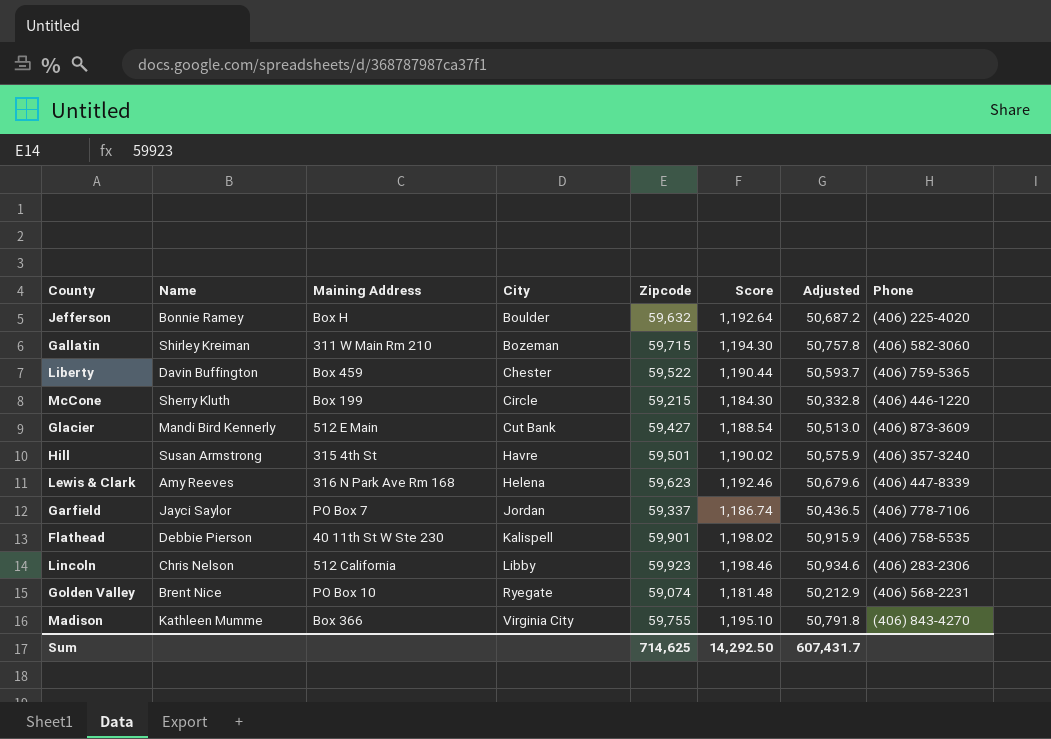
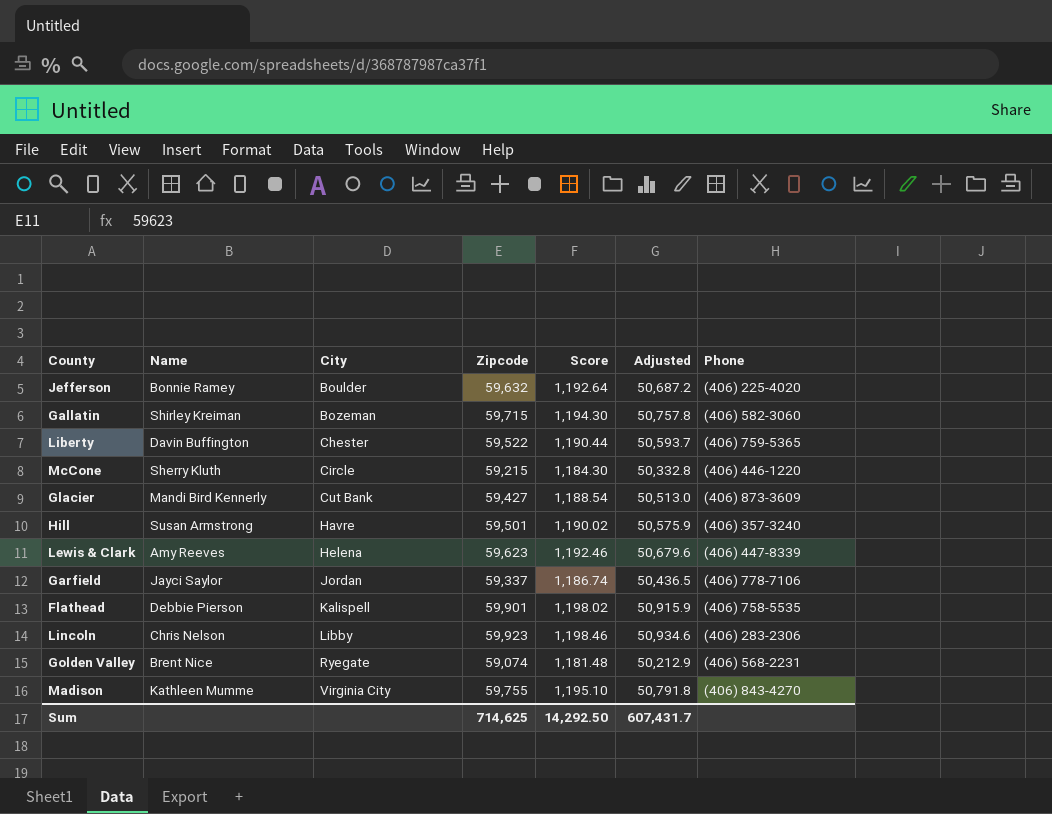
column Maining Address | position: 3 -> none

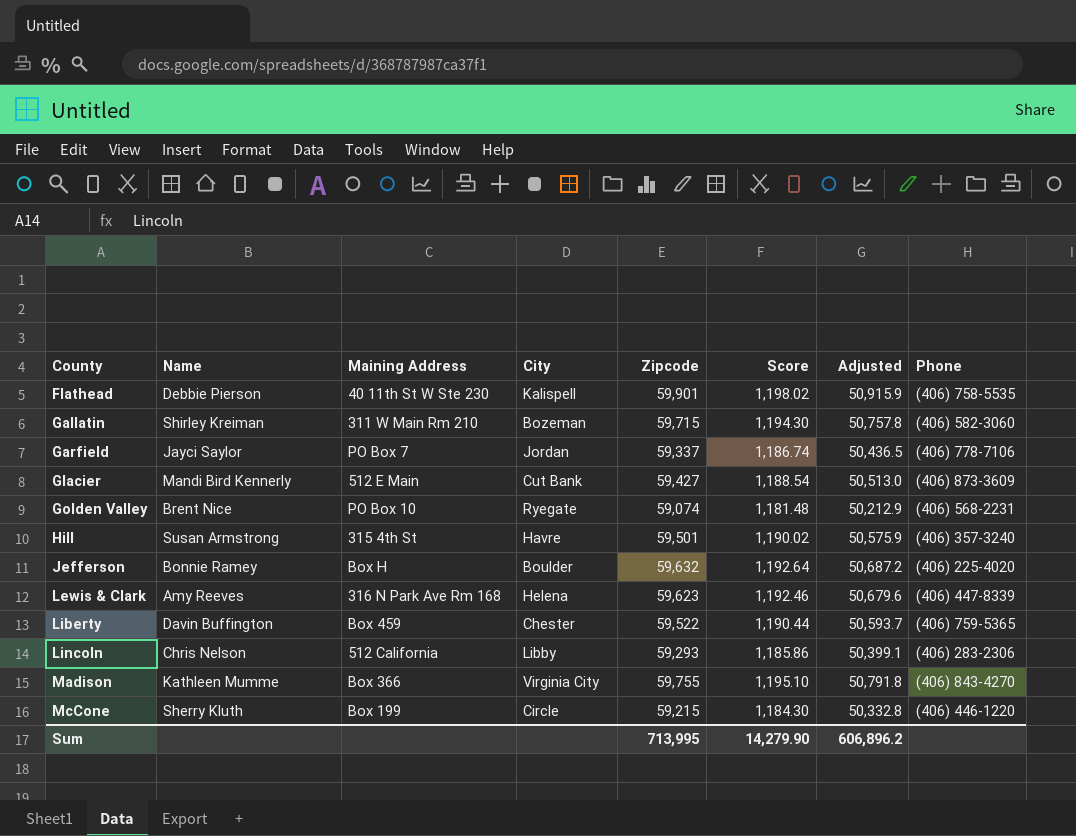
row order: City ascending -> County ascending
column Maining Address | position: none -> 3
Lincoln | Zipcode: 59,923 -> 59,293
Lincoln | Score: 1,198.46 -> 1,185.86
Lincoln | Adjusted: 50,934.6 -> 50,399.1
Sum | Zipcode: 714,625 -> 713,995
Sum | Score: 14,292.50 -> 14,279.90
Sum | Adjusted: 607,431.7 -> 606,896.2

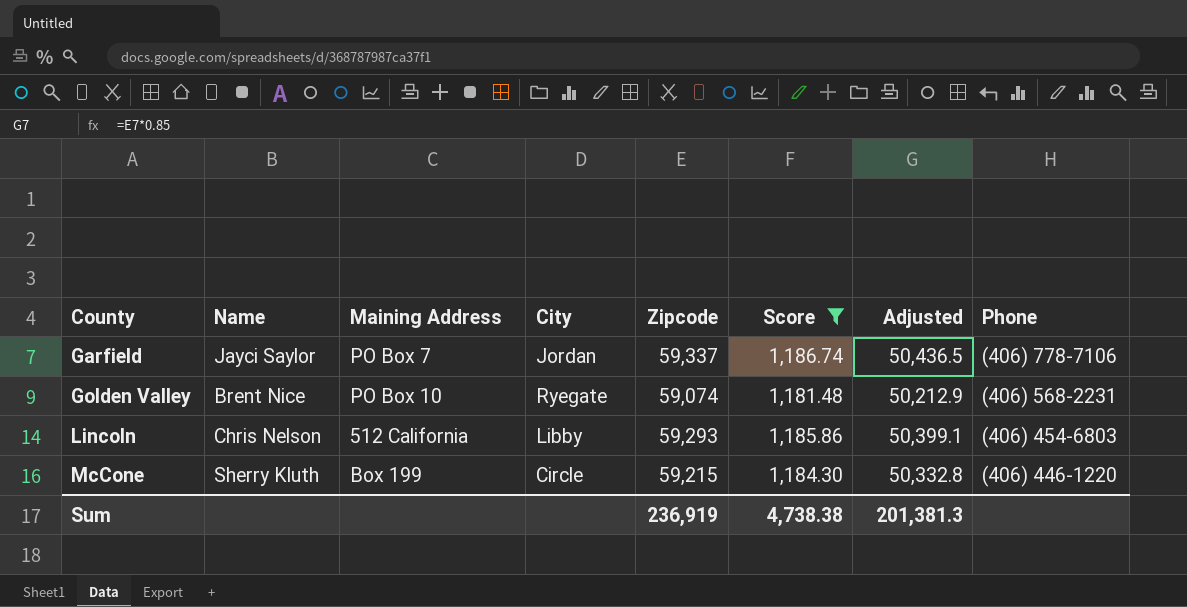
filter: none -> Score <= 1,186.74
Lincoln | Phone: (406) 283-2306 -> (406) 454-6803
Sum | Zipcode: 713,995 -> 236,919
Sum | Score: 14,279.90 -> 4,738.38
Sum | Adjusted: 606,896.2 -> 201,381.3

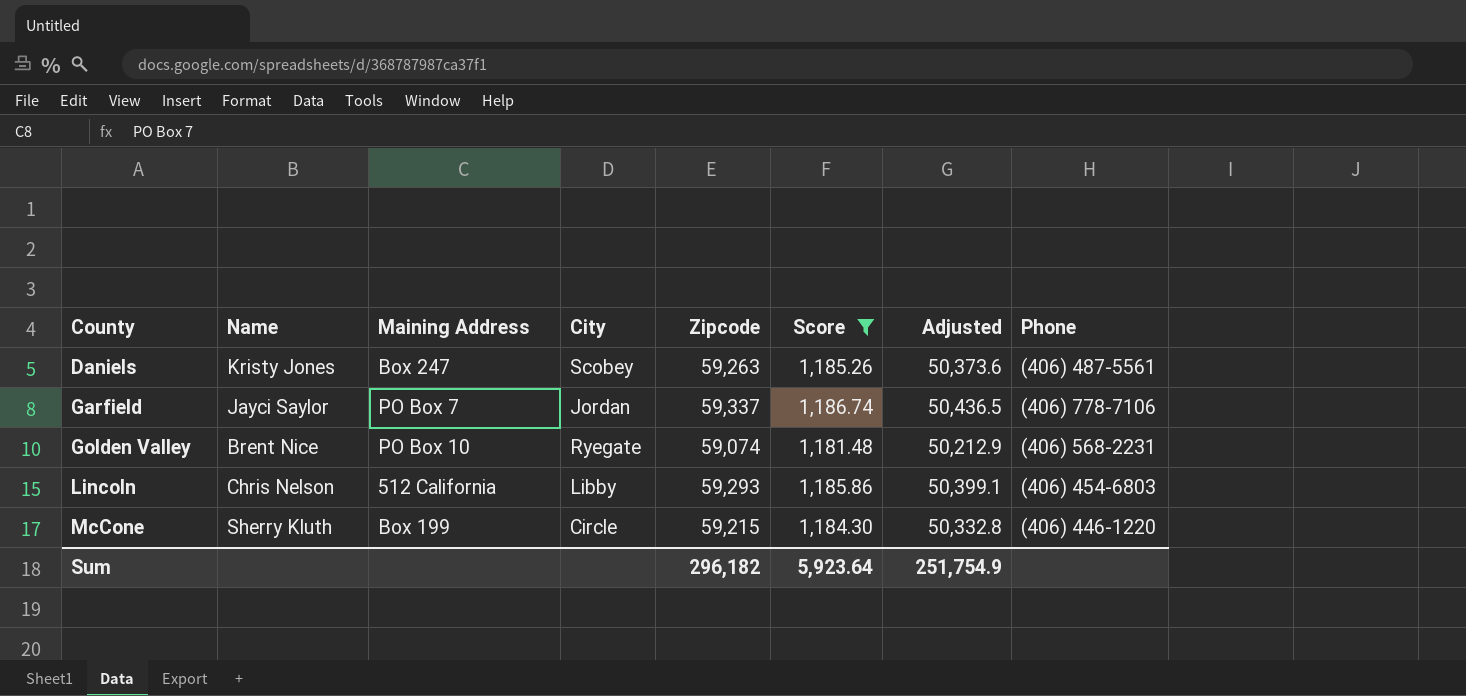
row Daniels: none -> Kristy Jones | Box 247 | Scobey | 59,263 | 1,185.26 | 50,373.6 | (406) 487-5561
Sum | Zipcode: 236,919 -> 296,182
Sum | Score: 4,738.38 -> 5,923.64
Sum | Adjusted: 201,381.3 -> 251,754.9

